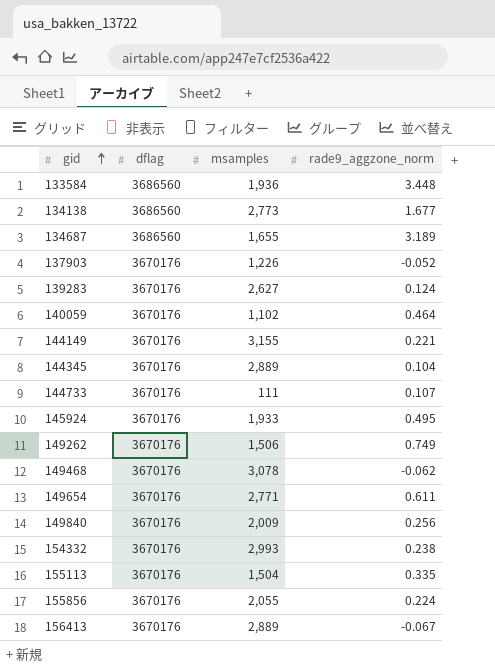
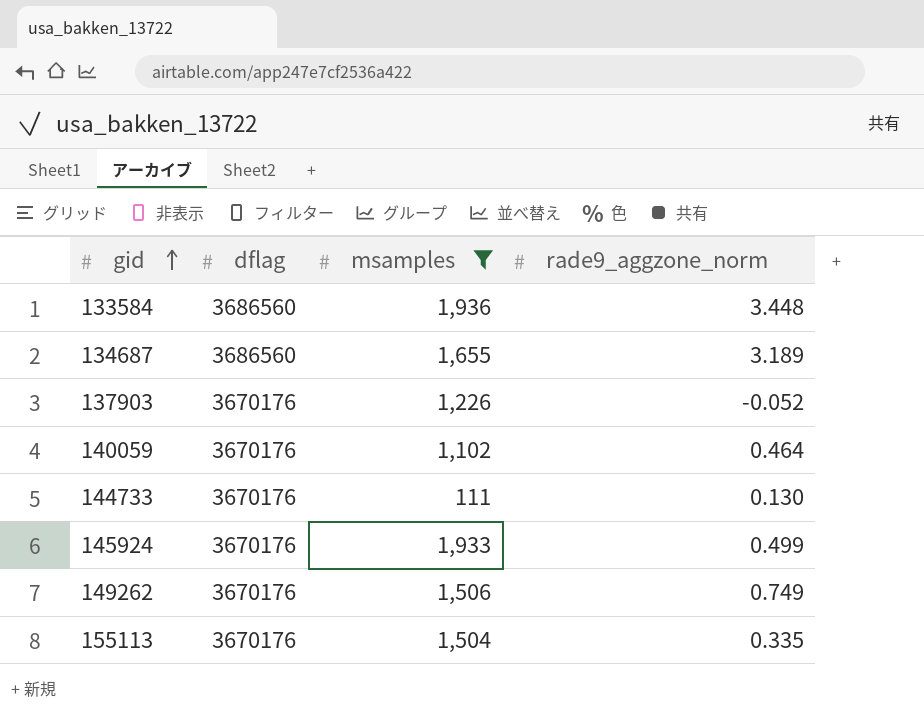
filter: none -> msamples <= 1,936
144733 | rade9_aggzone_norm: 0.107 -> 0.130
145924 | rade9_aggzone_norm: 0.495 -> 0.499

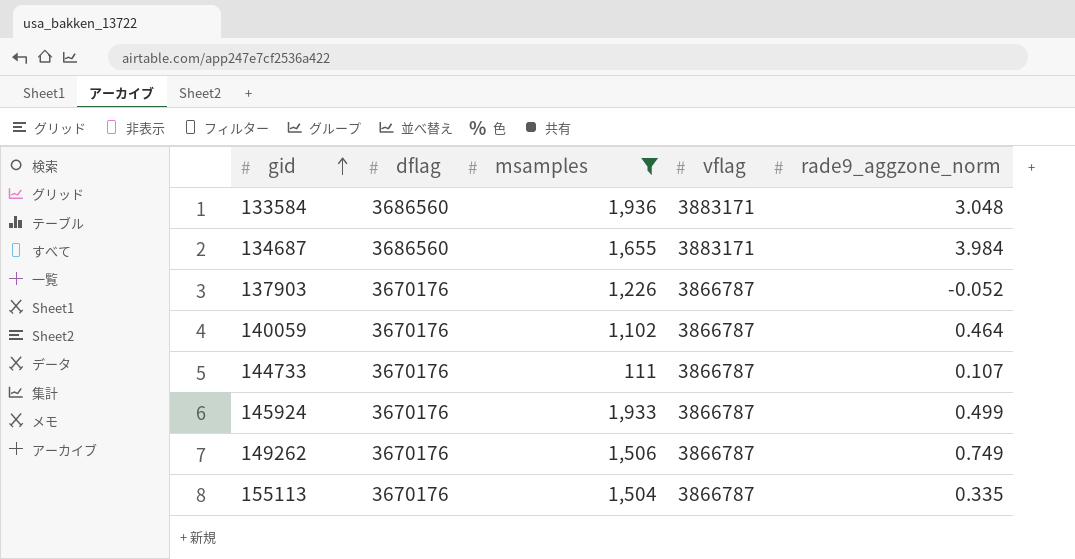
column vflag | position: none -> 4
133584 | rade9_aggzone_norm: 3.448 -> 3.048
134687 | rade9_aggzone_norm: 3.189 -> 3.984
144733 | rade9_aggzone_norm: 0.130 -> 0.107

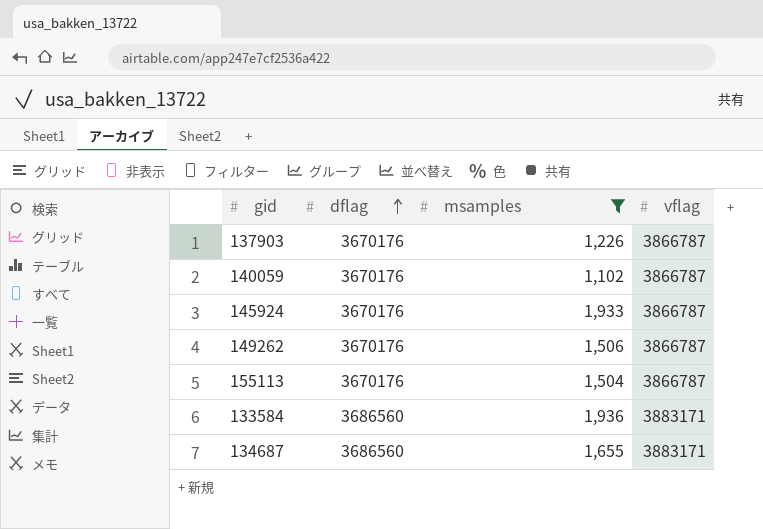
row order: gid ascending -> dflag ascending
column rade9_aggzone_norm | position: 5 -> none
row 144733: 3670176 | 111 | 3866787 | 0.107 -> none

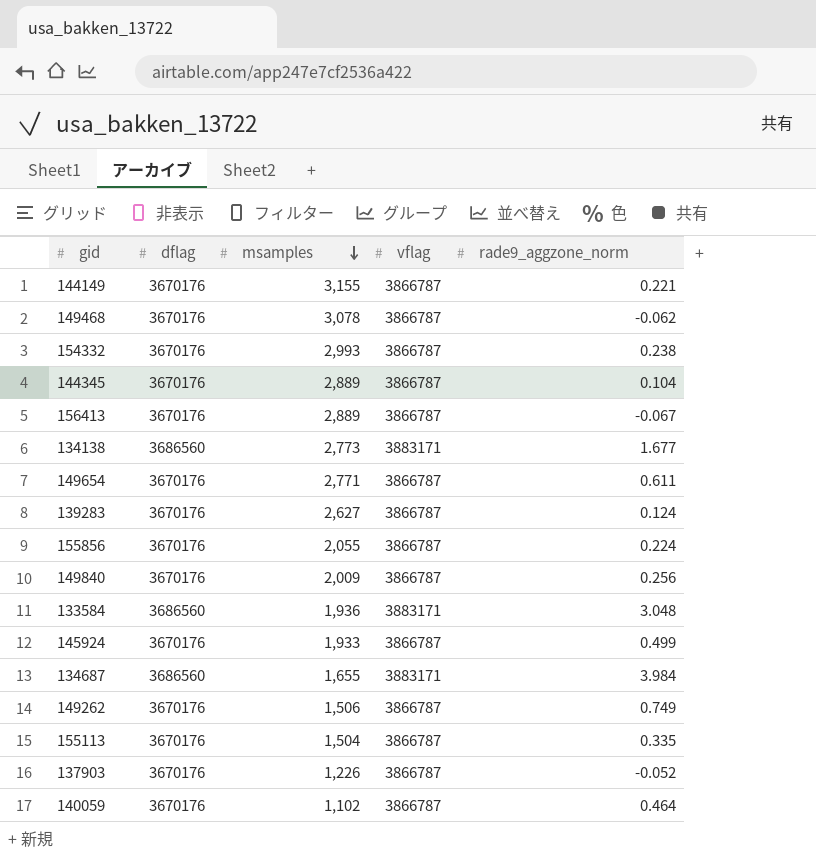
filter: msamples <= 1,936 -> none
row order: dflag ascending -> msamples descending
column rade9_aggzone_norm | position: none -> 5

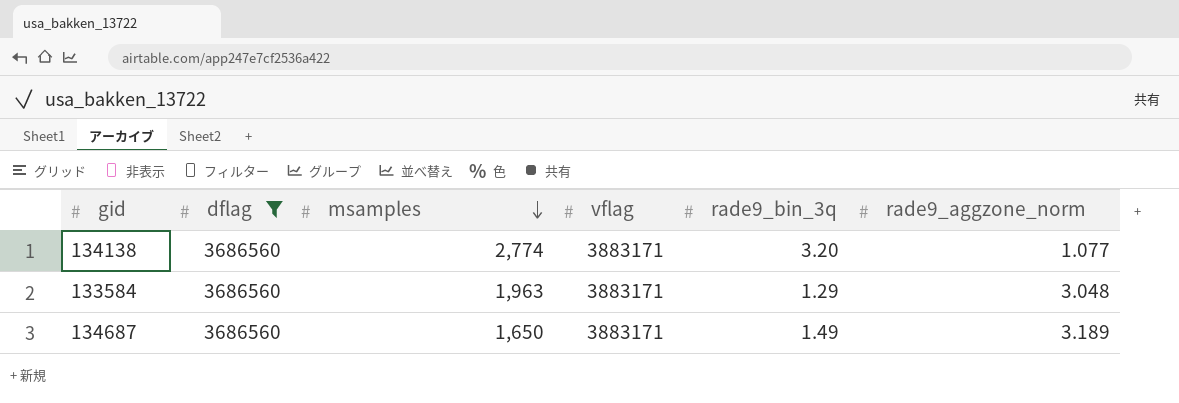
filter: none -> dflag = 3686560
column rade9_bin_3q | position: none -> 5
134138 | msamples: 2,773 -> 2,774
134138 | rade9_aggzone_norm: 1.677 -> 1.077
133584 | msamples: 1,936 -> 1,963
134687 | msamples: 1,655 -> 1,650
134687 | rade9_aggzone_norm: 3.984 -> 3.189

